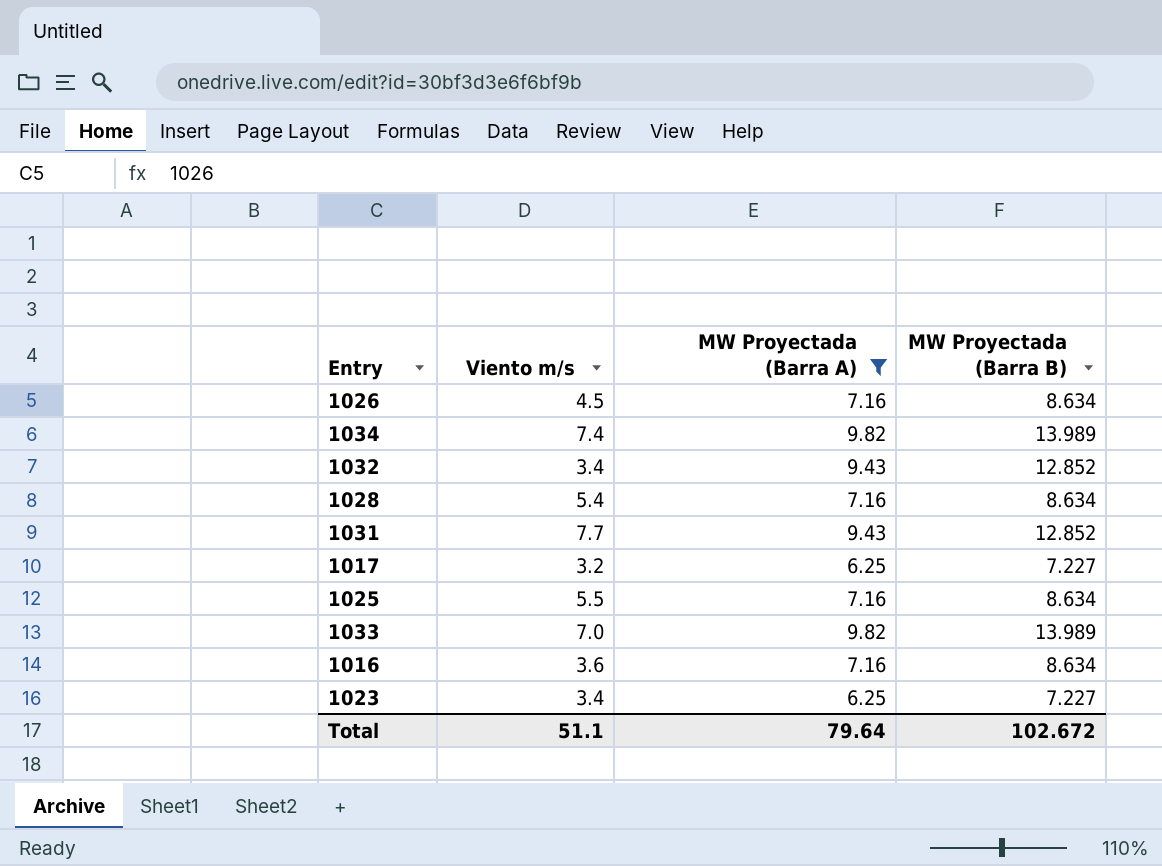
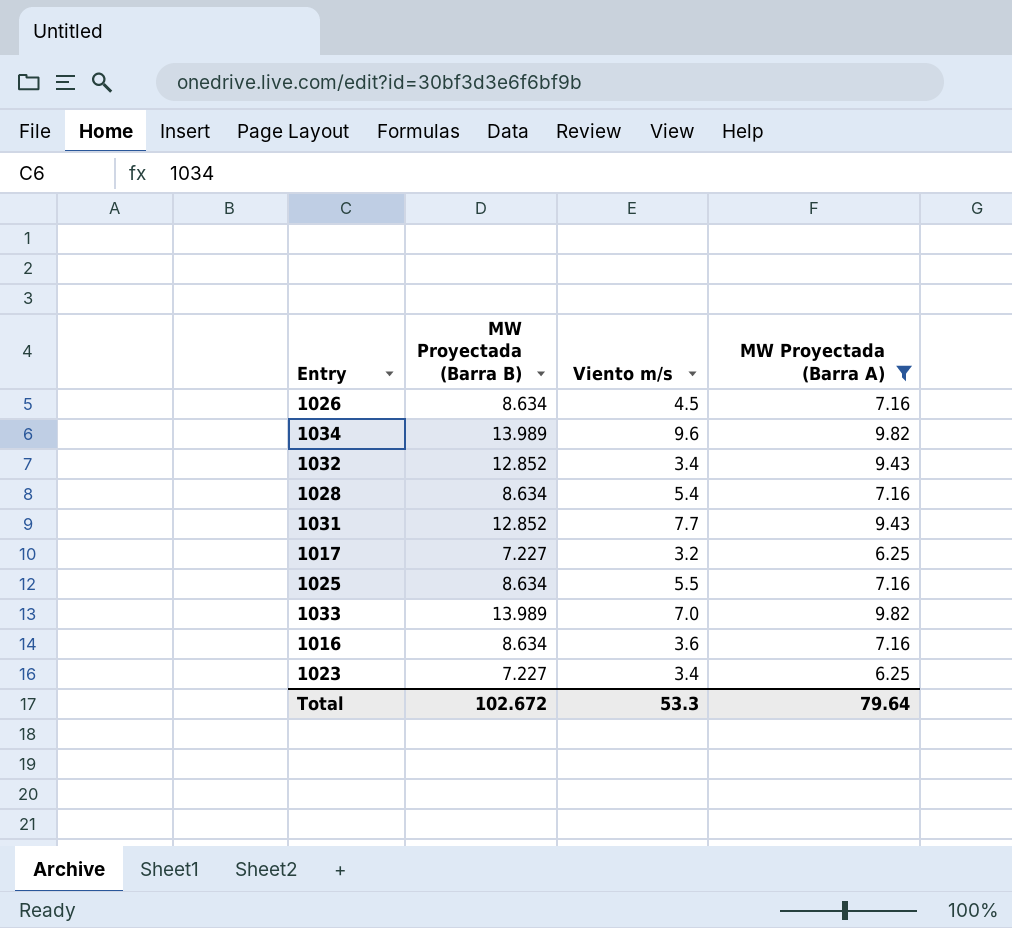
column MW Proyectada (Barra B) | position: 4 -> 2
1034 | Viento m/s: 7.4 -> 9.6
Total | Viento m/s: 51.1 -> 53.3

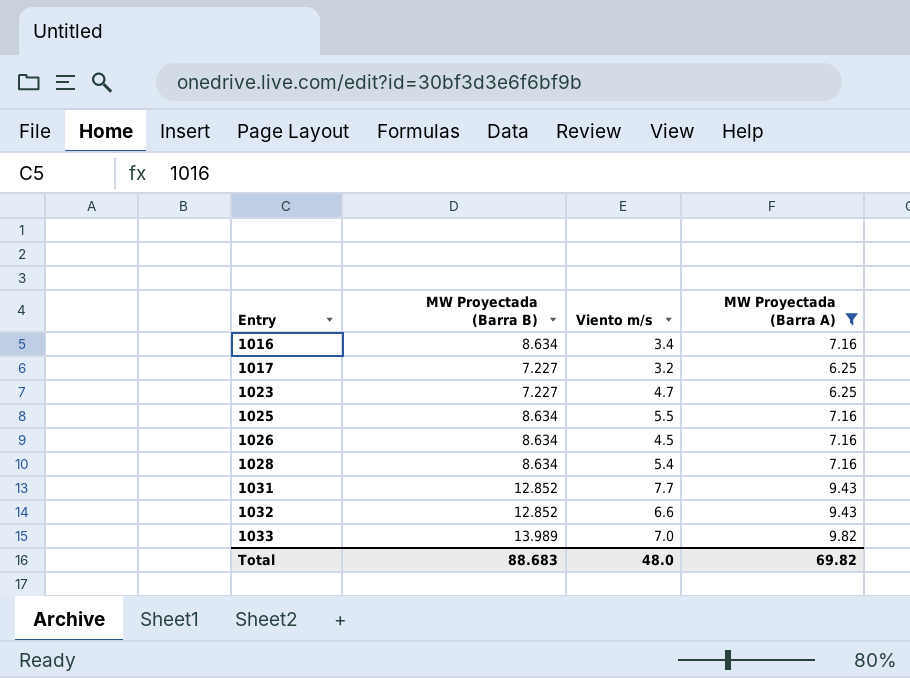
row order: none -> Entry ascending
row 1034: 13.989 | 9.6 | 9.82 -> none
1016 | Viento m/s: 3.6 -> 3.4
1023 | Viento m/s: 3.4 -> 4.7
1032 | Viento m/s: 3.4 -> 6.6
Total | MW Proyectada (Barra B): 102.672 -> 88.683
Total | Viento m/s: 53.3 -> 48.0
Total | MW Proyectada (Barra A): 79.64 -> 69.82

